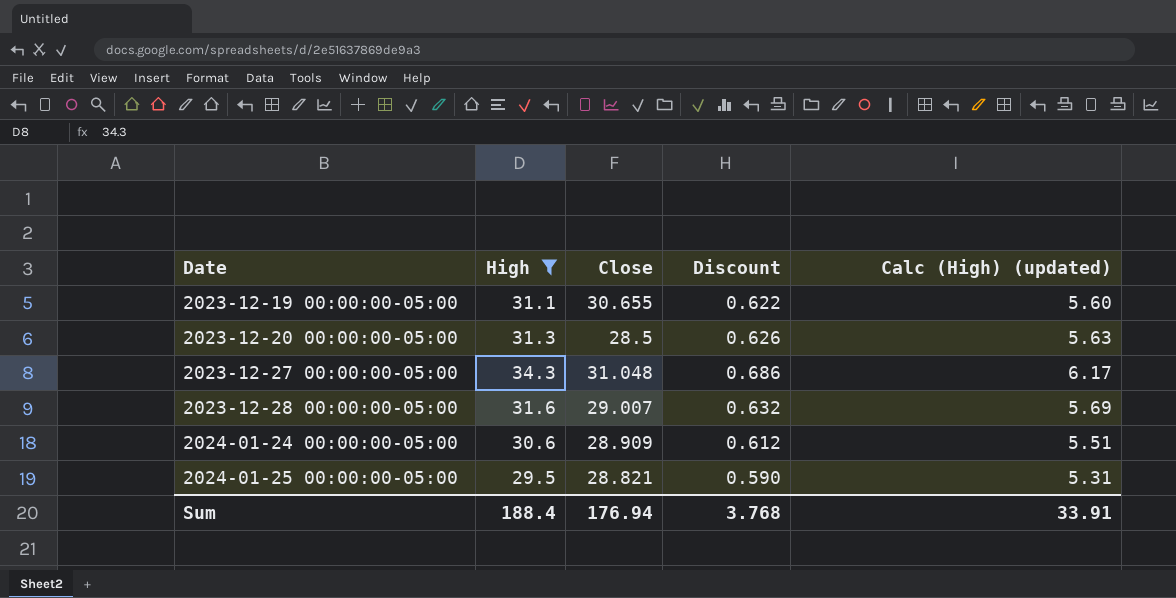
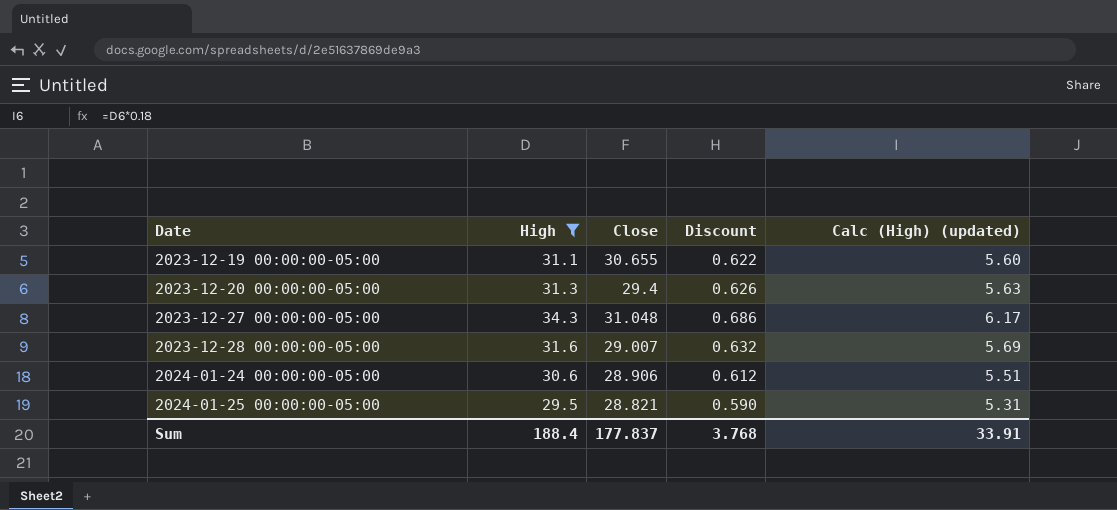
2023-12-20 00:00:00-05:00 | Close: 28.5 -> 29.4
2024-01-24 00:00:00-05:00 | Close: 28.909 -> 28.906
Sum | Close: 176.94 -> 177.837

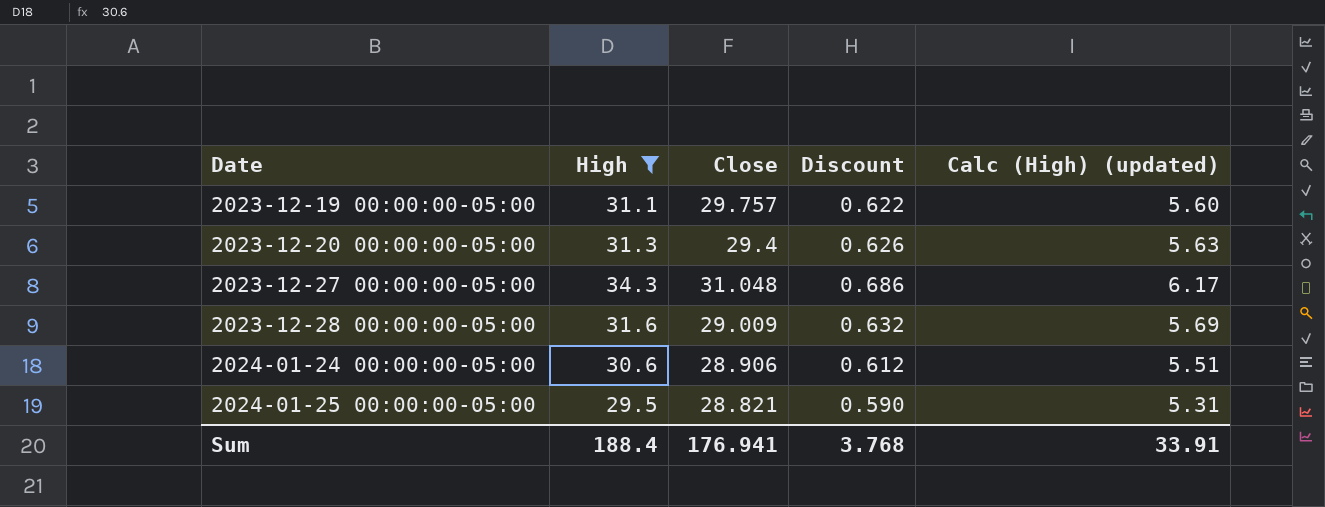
2023-12-19 00:00:00-05:00 | Close: 30.655 -> 29.757
2023-12-28 00:00:00-05:00 | Close: 29.007 -> 29.009
Sum | Close: 177.837 -> 176.941

